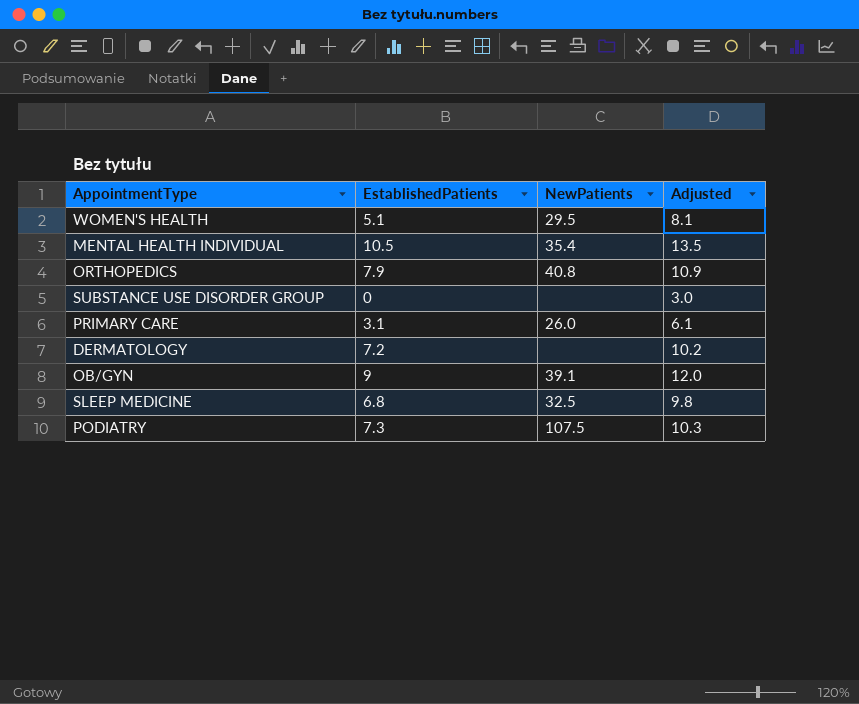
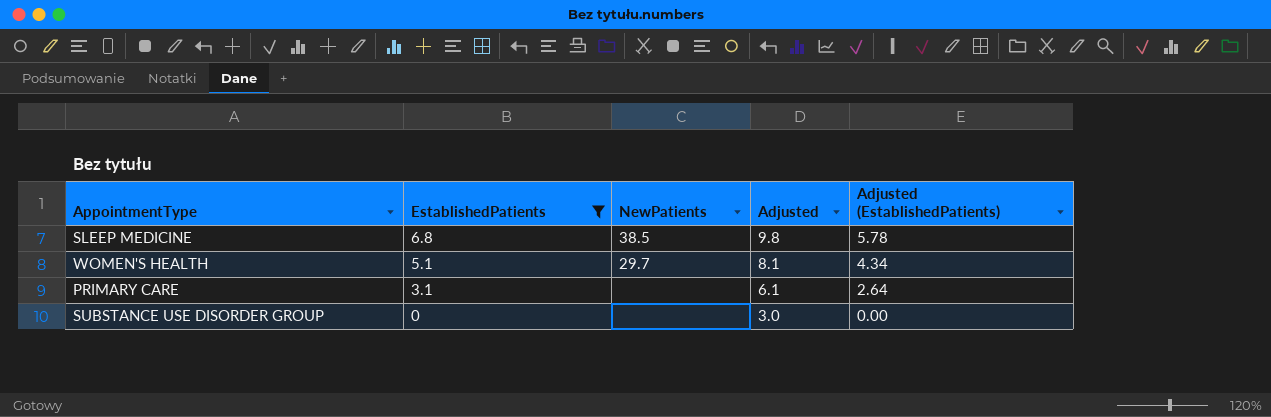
filter: none -> EstablishedPatients <= 6.8
row order: none -> EstablishedPatients descending
column Adjusted (EstablishedPatients) | formula: none -> [EstablishedPatients] * 0.85
SLEEP MEDICINE | NewPatients: 32.5 -> 38.5
WOMEN'S HEALTH | NewPatients: 29.5 -> 29.7
PRIMARY CARE | NewPatients: 26.0 -> none

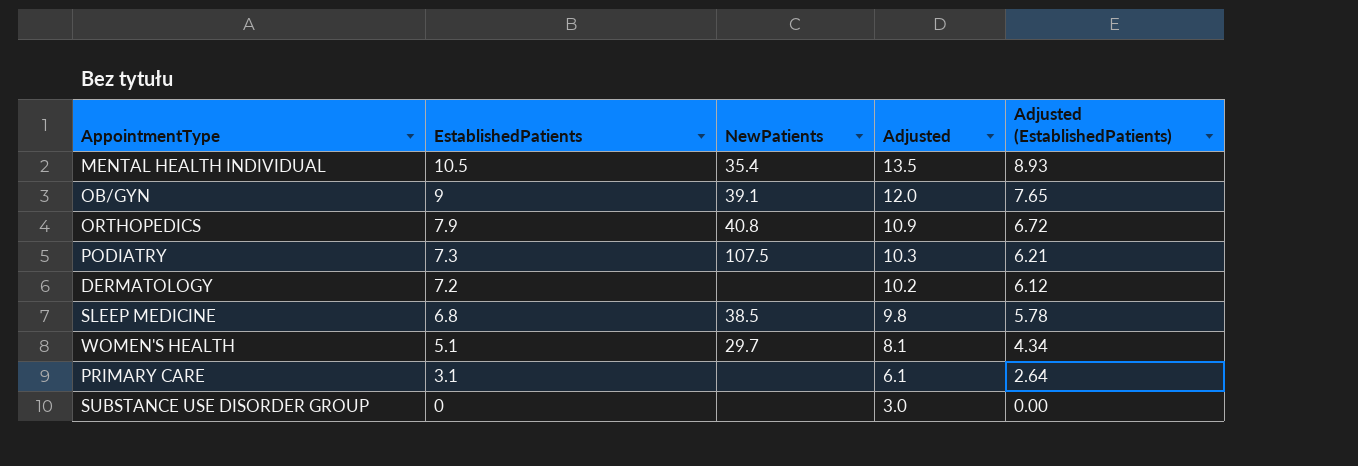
filter: EstablishedPatients <= 6.8 -> none

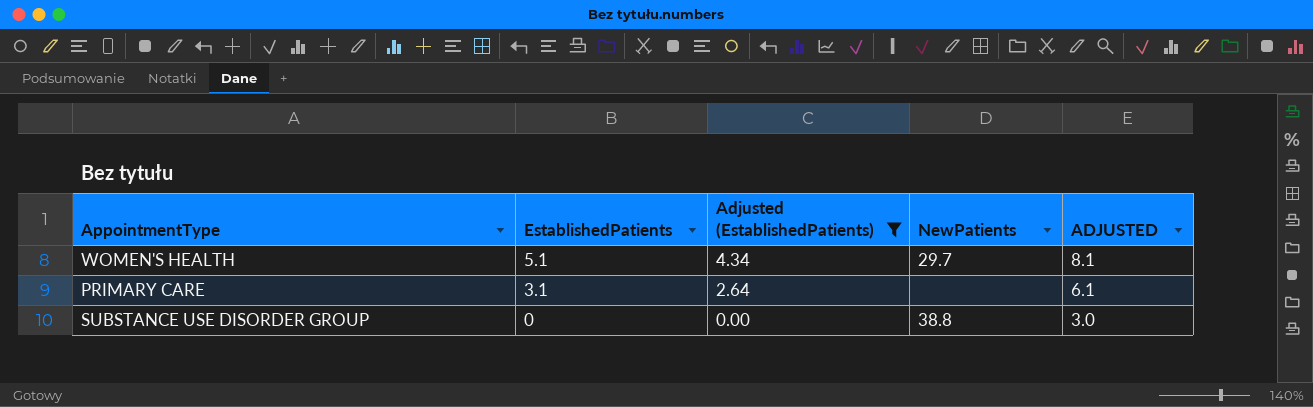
filter: none -> Adjusted (EstablishedPatients) <= 4.34
column Adjusted (EstablishedPatients) | position: 5 -> 3
column name: Adjusted -> ADJUSTED
SUBSTANCE USE DISORDER GROUP | NewPatients: none -> 38.8

